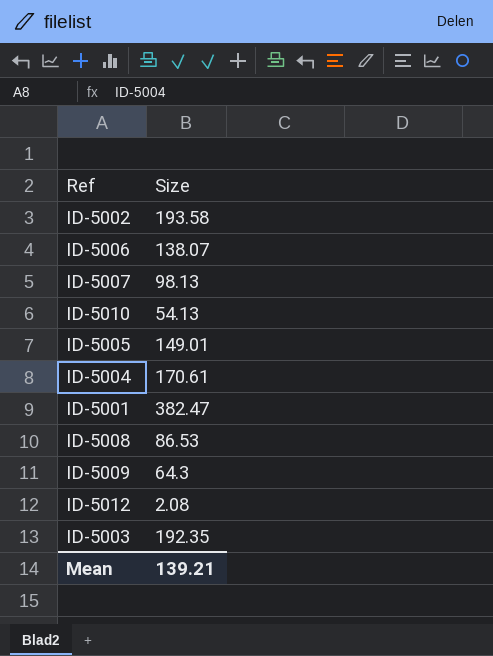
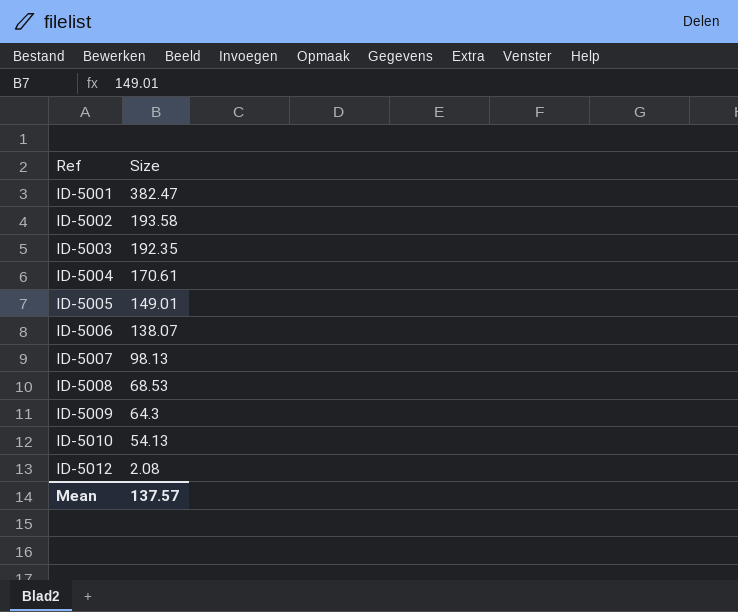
row order: none -> Ref ascending
ID-5008 | Size: 86.53 -> 68.53
Mean | Size: 139.21 -> 137.57

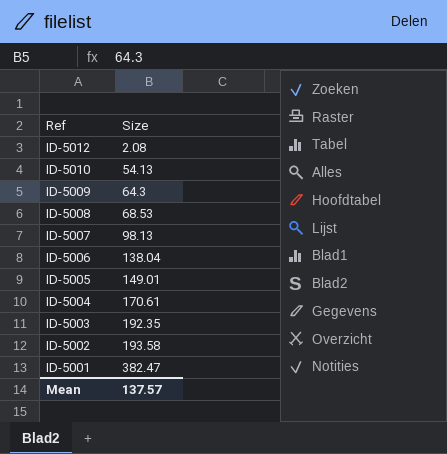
row order: Ref ascending -> Ref descending
ID-5006 | Size: 138.07 -> 138.04

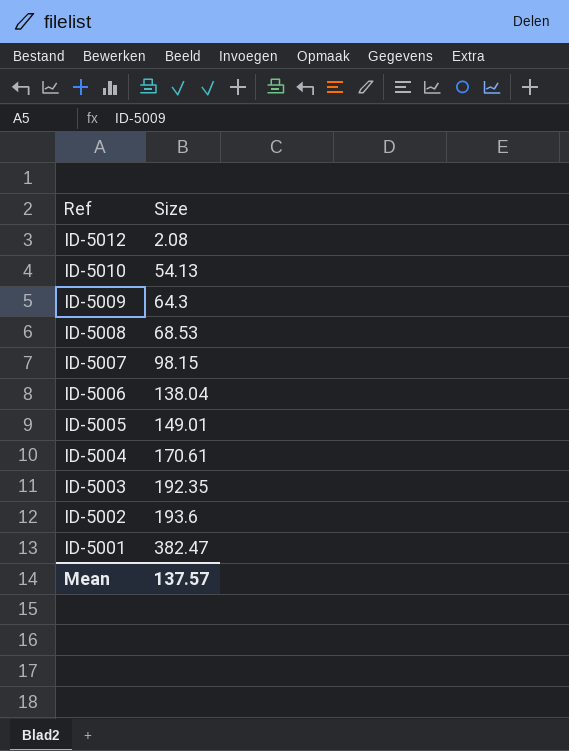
ID-5007 | Size: 98.13 -> 98.15
ID-5002 | Size: 193.58 -> 193.6

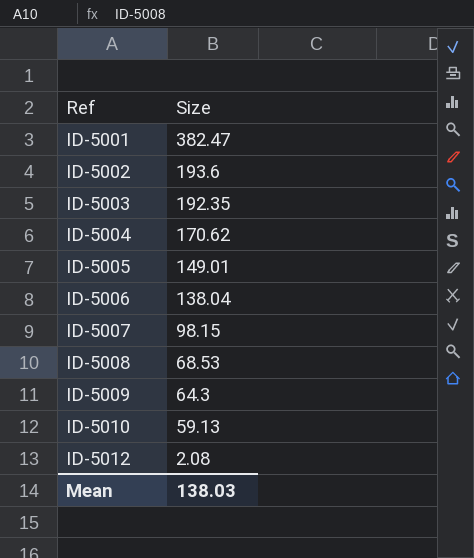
row order: Ref descending -> Ref ascending
ID-5004 | Size: 170.61 -> 170.62
ID-5010 | Size: 54.13 -> 59.13
Mean | Size: 137.57 -> 138.03

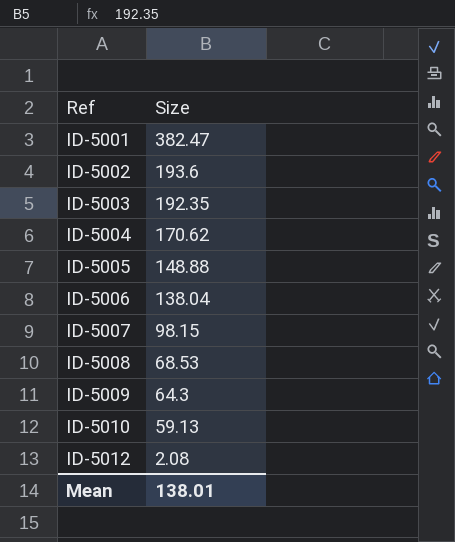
ID-5005 | Size: 149.01 -> 148.88
Mean | Size: 138.03 -> 138.01

